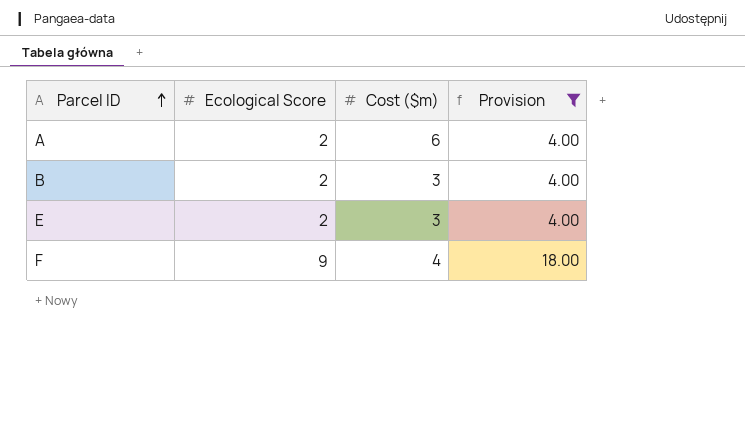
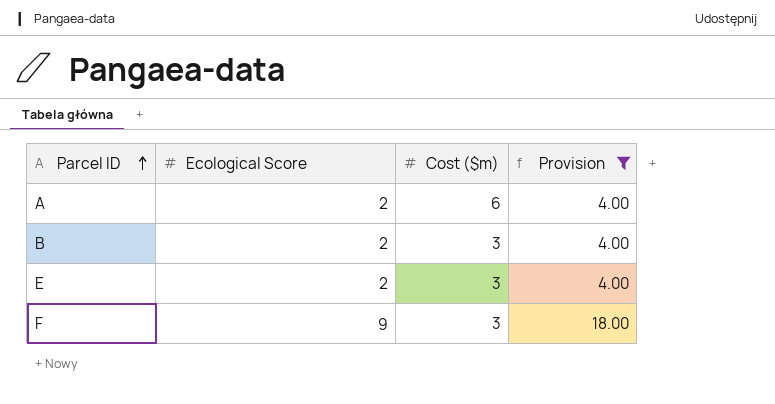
F | Cost ($m): 4 -> 3

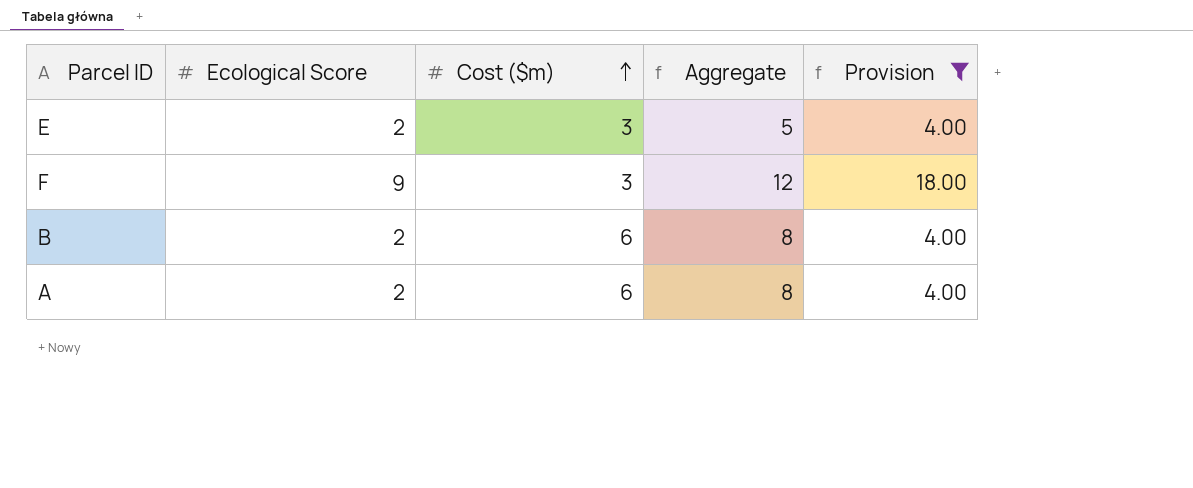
row order: Parcel ID ascending -> Cost ($m) ascending
column Aggregate | formula: none -> [Ecological Score] + [Cost ($m)]
B | Cost ($m): 3 -> 6

